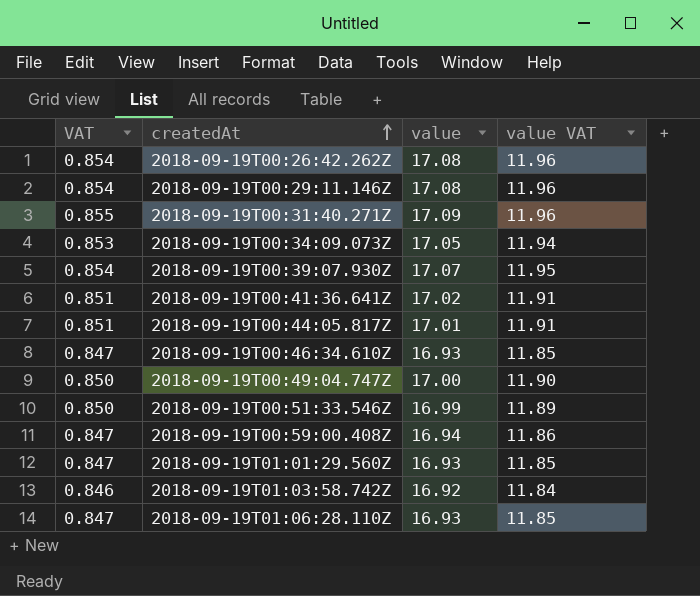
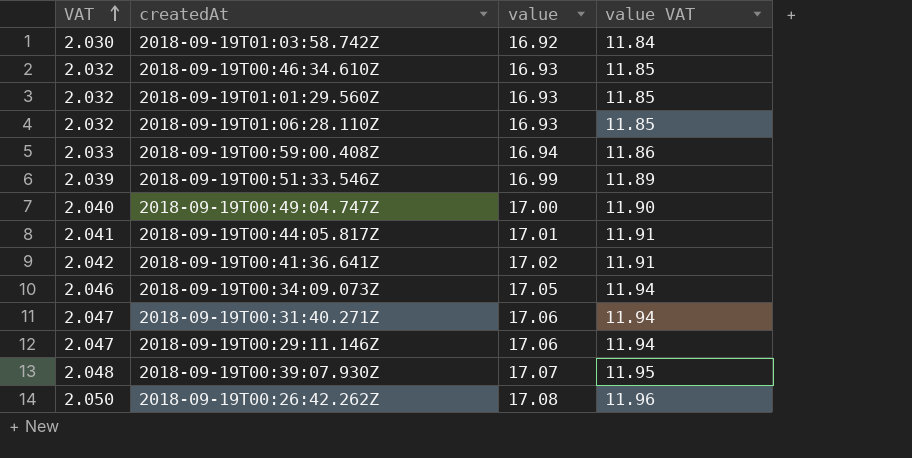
row order: createdAt ascending -> VAT ascending
column VAT | formula: [value] * 0.05 -> [value] * 0.12
2018-09-19T00:31:40.271Z | value: 17.09 -> 17.06
2018-09-19T00:31:40.271Z | value VAT: 11.96 -> 11.94
2018-09-19T00:29:11.146Z | value: 17.08 -> 17.06
2018-09-19T00:29:11.146Z | value VAT: 11.96 -> 11.94

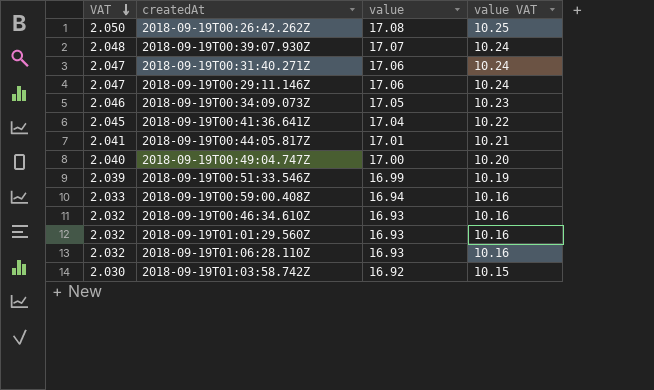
row order: VAT ascending -> VAT descending
column value VAT | formula: [value] * 0.7 -> [value] * 0.6
2018-09-19T00:41:36.641Z | VAT: 2.042 -> 2.045
2018-09-19T00:41:36.641Z | value: 17.02 -> 17.04

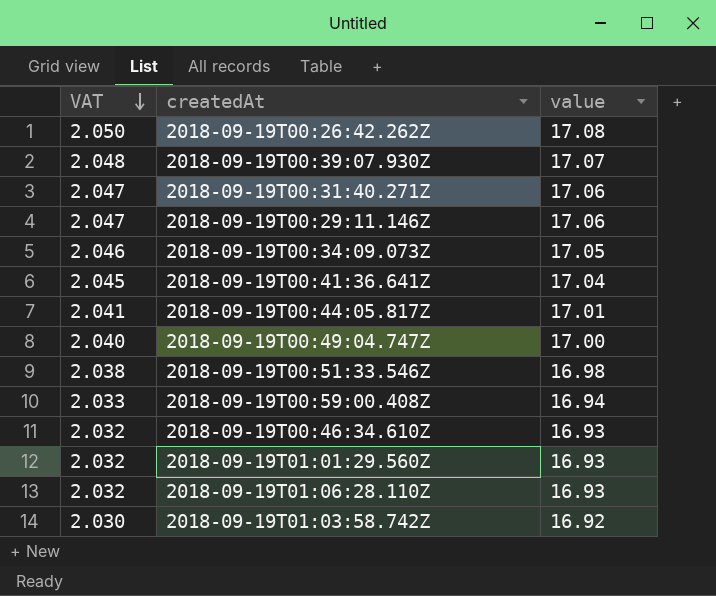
column value VAT | formula: [value] * 0.6 -> none
2018-09-19T00:51:33.546Z | VAT: 2.039 -> 2.038
2018-09-19T00:51:33.546Z | value: 16.99 -> 16.98

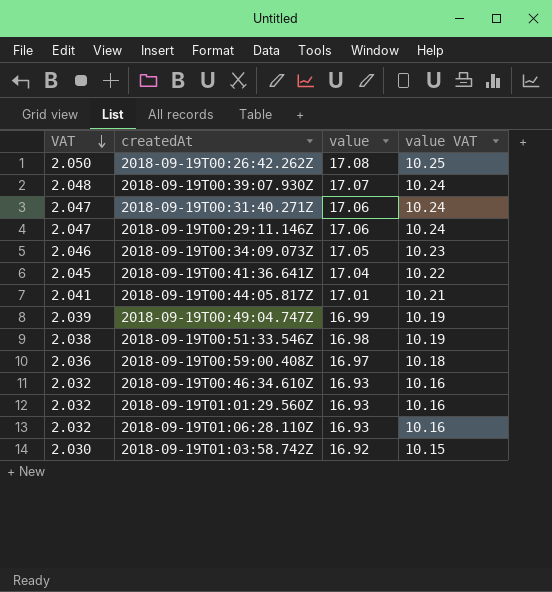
column value VAT | formula: none -> [value] * 0.6
2018-09-19T00:49:04.747Z | VAT: 2.040 -> 2.039
2018-09-19T00:49:04.747Z | value: 17.00 -> 16.99
2018-09-19T00:59:00.408Z | VAT: 2.033 -> 2.036
2018-09-19T00:59:00.408Z | value: 16.94 -> 16.97

